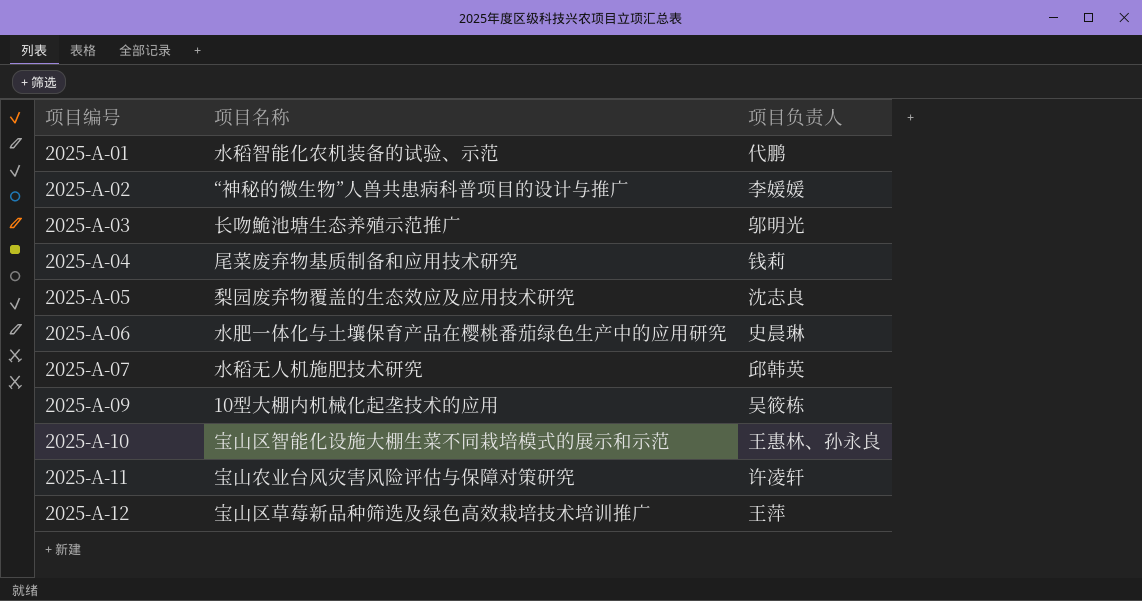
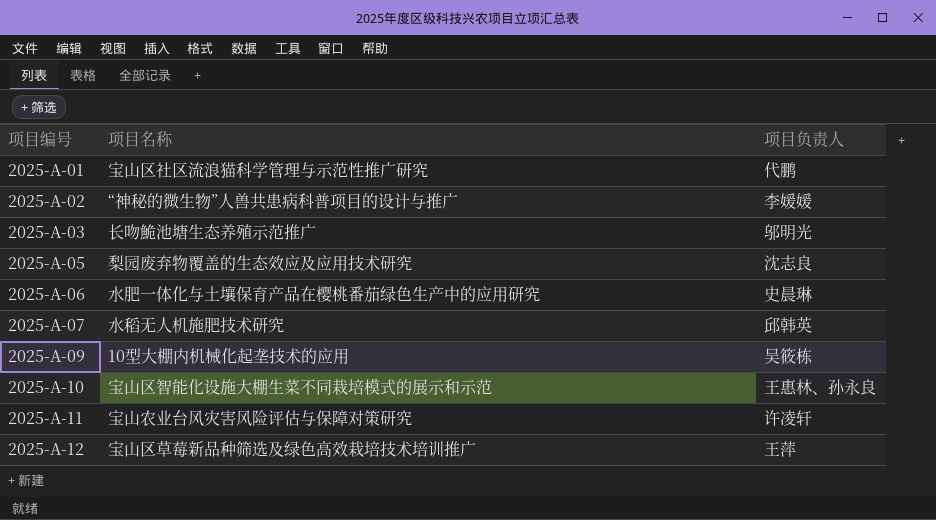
row 2025-A-04: 尾菜废弃物基质制备和应用技术研究 | 钱莉 -> none
2025-A-01 | 项目名称: 水稻智能化农机装备的试验、示范 -> 宝山区社区流浪猫科学管理与示范性推广研究

